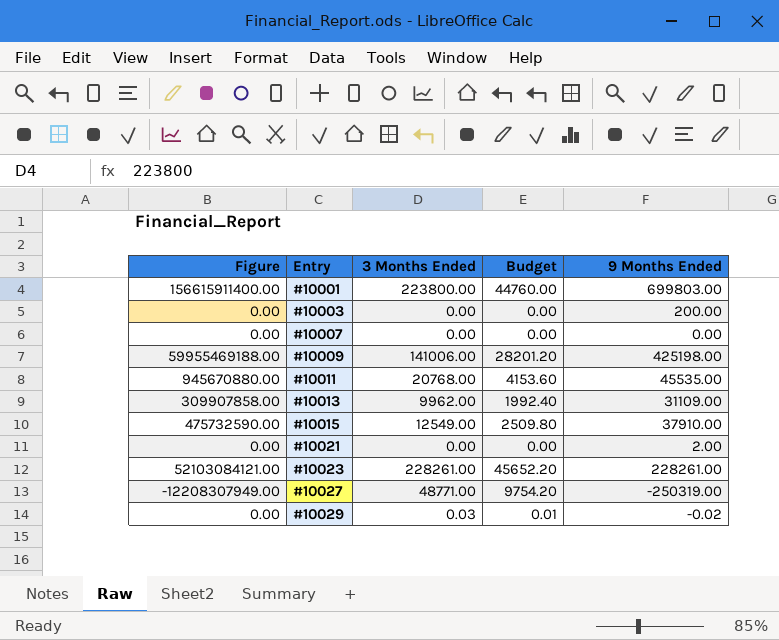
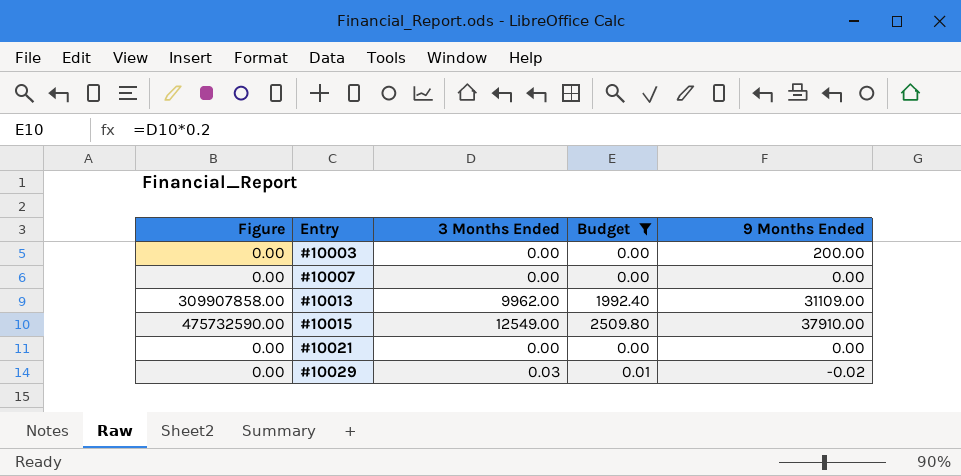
filter: none -> Budget <= 2509.80
#10021 | 9 Months Ended: 2.00 -> 0.00

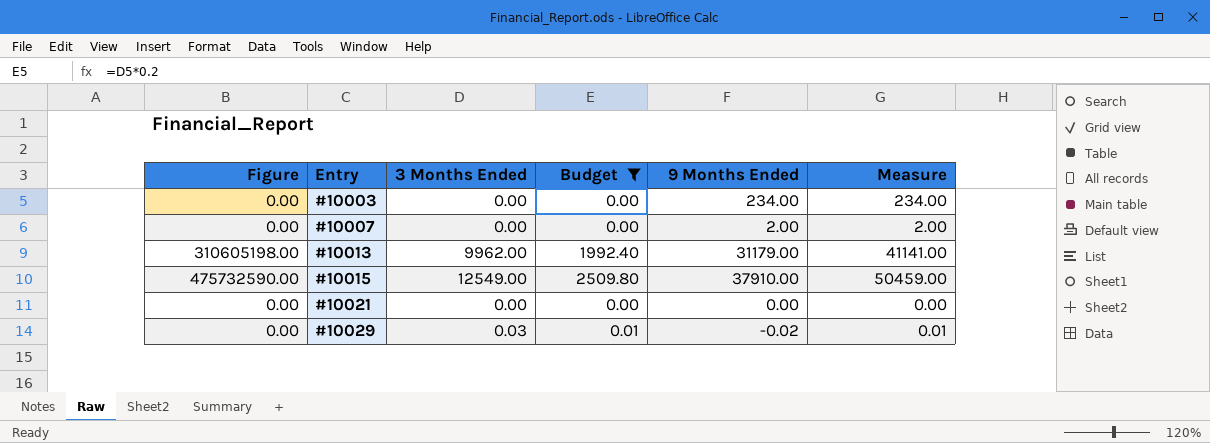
column Measure | formula: none -> [3 Months Ended] + [9 Months Ended]
#10003 | 9 Months Ended: 200.00 -> 234.00
#10007 | 9 Months Ended: 0.00 -> 2.00
#10013 | Figure: 309907858.00 -> 310605198.00
#10013 | 9 Months Ended: 31109.00 -> 31179.00

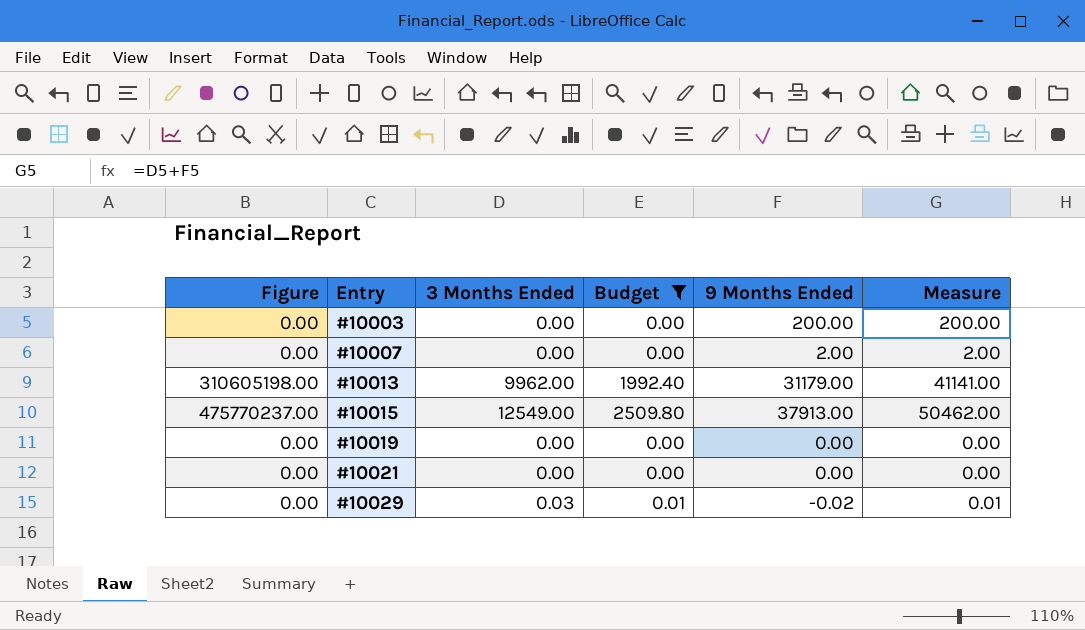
#10003 | 9 Months Ended: 234.00 -> 200.00
#10003 | Measure: 234.00 -> 200.00
#10015 | Figure: 475732590.00 -> 475770237.00
#10015 | 9 Months Ended: 37910.00 -> 37913.00
#10015 | Measure: 50459.00 -> 50462.00
row #10019: none -> 0.00 | 0.00 | 0.00 | 0.00 | 0.00

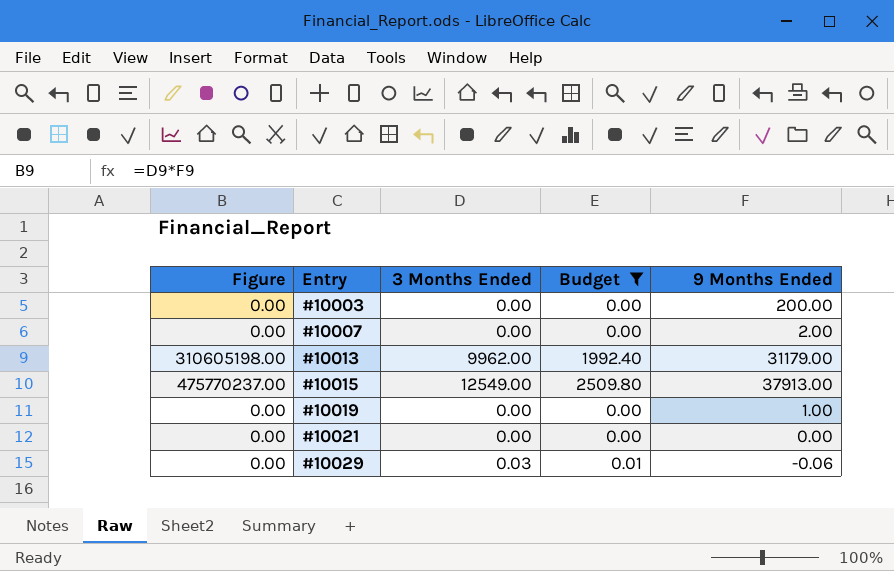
column Measure | formula: [3 Months Ended] + [9 Months Ended] -> none
#10019 | 9 Months Ended: 0.00 -> 1.00
#10029 | 9 Months Ended: -0.02 -> -0.06

